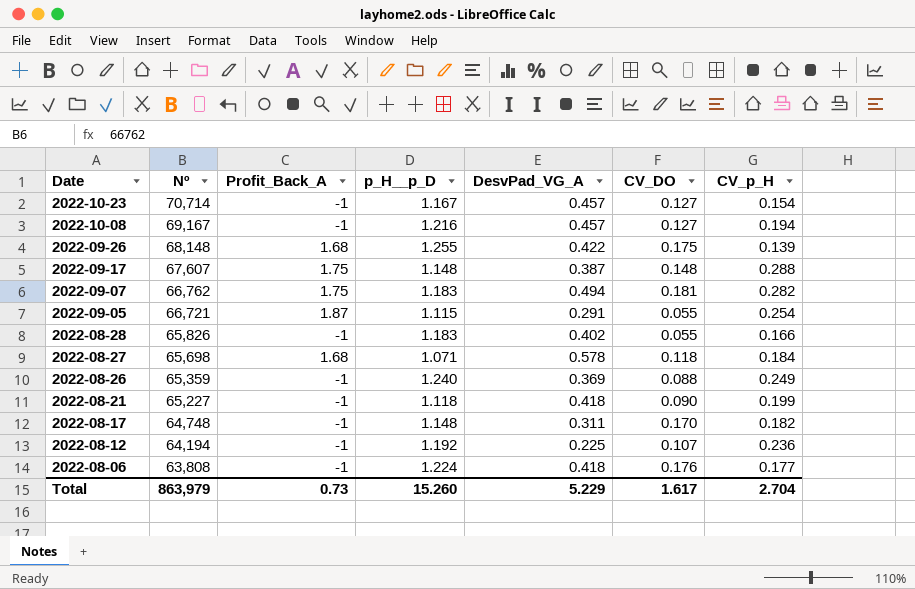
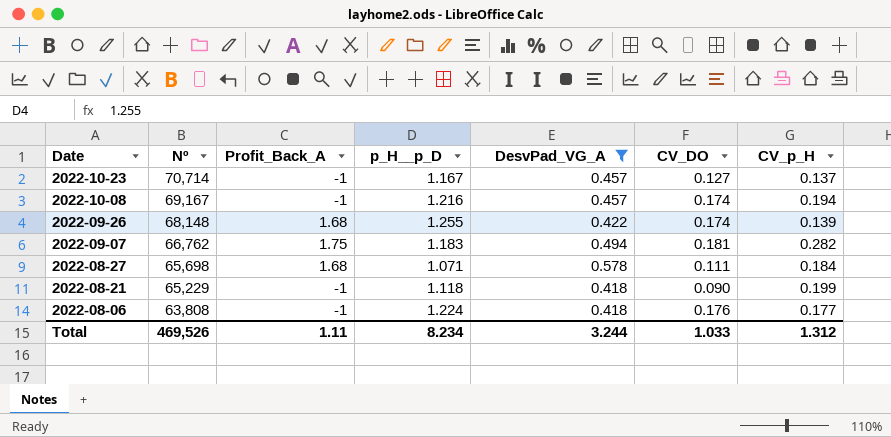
filter: none -> DesvPad_VG_A >= 0.418
2022-10-23 | CV_p_H: 0.154 -> 0.137
2022-10-08 | CV_DO: 0.127 -> 0.174
2022-09-26 | CV_DO: 0.175 -> 0.174
2022-08-27 | CV_DO: 0.118 -> 0.111
2022-08-21 | Nº: 65,227 -> 65,229
Total | Nº: 863,979 -> 469,526
Total | Profit_Back_A: 0.73 -> 1.11
Total | p_H__p_D: 15.260 -> 8.234
Total | DesvPad_VG_A: 5.229 -> 3.244
Total | CV_DO: 1.617 -> 1.033
Total | CV_p_H: 2.704 -> 1.312

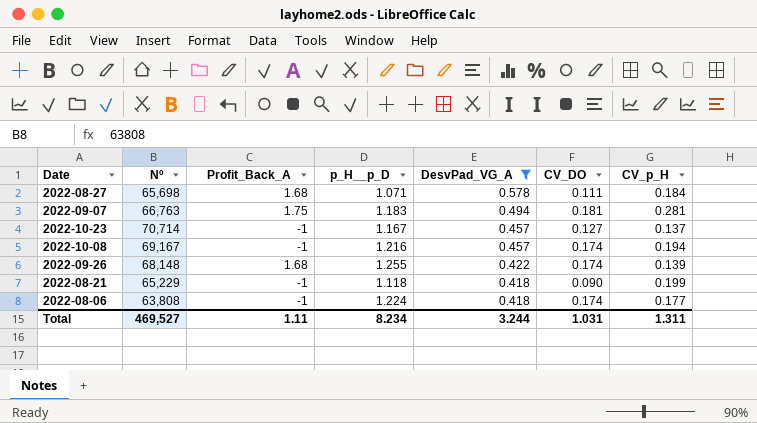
row order: Date descending -> DesvPad_VG_A descending
2022-09-07 | Nº: 66,762 -> 66,763
2022-09-07 | CV_p_H: 0.282 -> 0.281
2022-08-06 | CV_DO: 0.176 -> 0.174
Total | Nº: 469,526 -> 469,527
Total | CV_DO: 1.033 -> 1.031
Total | CV_p_H: 1.312 -> 1.311

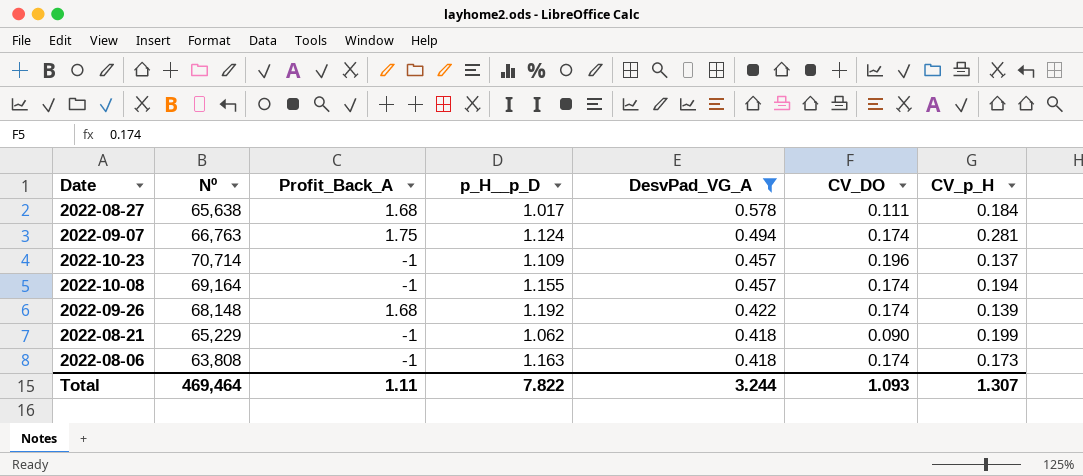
2022-08-27 | Nº: 65,698 -> 65,638
2022-08-27 | p_H__p_D: 1.071 -> 1.017
2022-09-07 | p_H__p_D: 1.183 -> 1.124
2022-09-07 | CV_DO: 0.181 -> 0.174
2022-10-23 | p_H__p_D: 1.167 -> 1.109
2022-10-23 | CV_DO: 0.127 -> 0.196
2022-10-08 | Nº: 69,167 -> 69,164
2022-10-08 | p_H__p_D: 1.216 -> 1.155
2022-09-26 | p_H__p_D: 1.255 -> 1.192
2022-08-21 | p_H__p_D: 1.118 -> 1.062
2022-08-06 | p_H__p_D: 1.224 -> 1.163
2022-08-06 | CV_p_H: 0.177 -> 0.173
Total | Nº: 469,527 -> 469,464
Total | p_H__p_D: 8.234 -> 7.822
Total | CV_DO: 1.031 -> 1.093
Total | CV_p_H: 1.311 -> 1.307

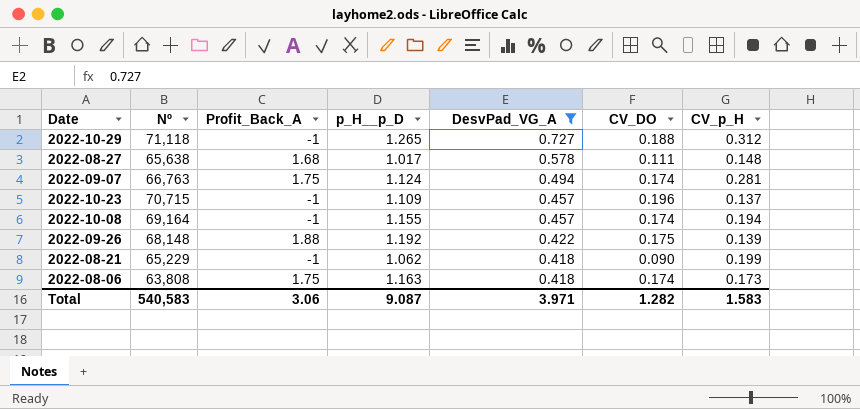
row 2022-10-29: none -> 71,118 | -1 | 1.265 | 0.727 | 0.188 | 0.312
2022-08-27 | CV_p_H: 0.184 -> 0.148
2022-10-23 | Nº: 70,714 -> 70,715
2022-09-26 | Profit_Back_A: 1.68 -> 1.88
2022-09-26 | CV_DO: 0.174 -> 0.175
2022-08-06 | Profit_Back_A: -1 -> 1.75
Total | Nº: 469,464 -> 540,583
Total | Profit_Back_A: 1.11 -> 3.06
Total | p_H__p_D: 7.822 -> 9.087
Total | DesvPad_VG_A: 3.244 -> 3.971
Total | CV_DO: 1.093 -> 1.282
Total | CV_p_H: 1.307 -> 1.583

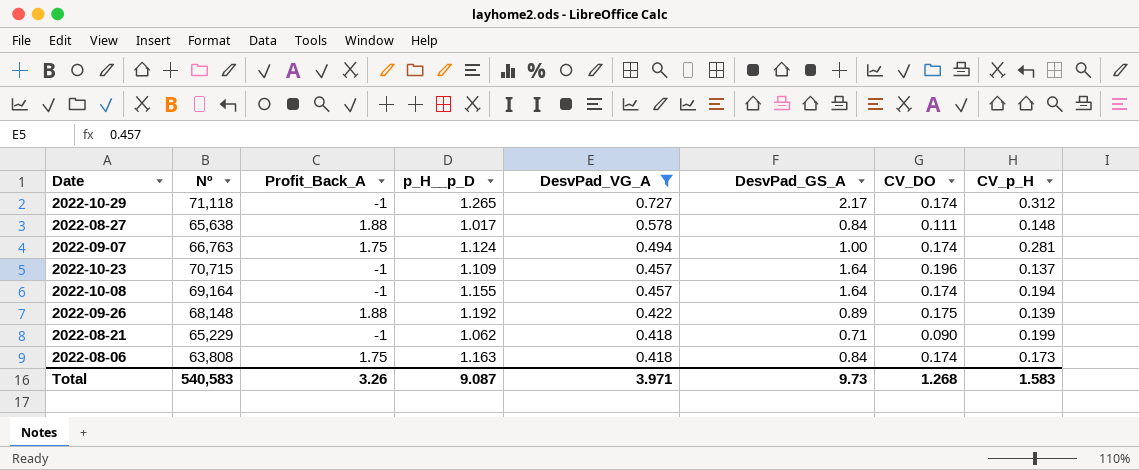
column DesvPad_GS_A | position: none -> 6
2022-10-29 | CV_DO: 0.188 -> 0.174
2022-08-27 | Profit_Back_A: 1.68 -> 1.88
Total | Profit_Back_A: 3.06 -> 3.26
Total | CV_DO: 1.282 -> 1.268

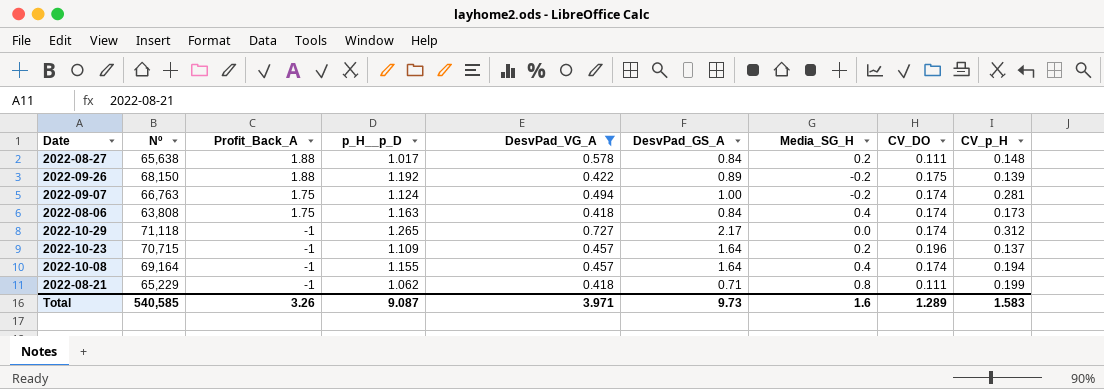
row order: DesvPad_VG_A descending -> Profit_Back_A descending
column Media_SG_H | position: none -> 7
2022-09-26 | Nº: 68,148 -> 68,150
2022-08-21 | CV_DO: 0.090 -> 0.111
Total | Nº: 540,583 -> 540,585
Total | CV_DO: 1.268 -> 1.289

